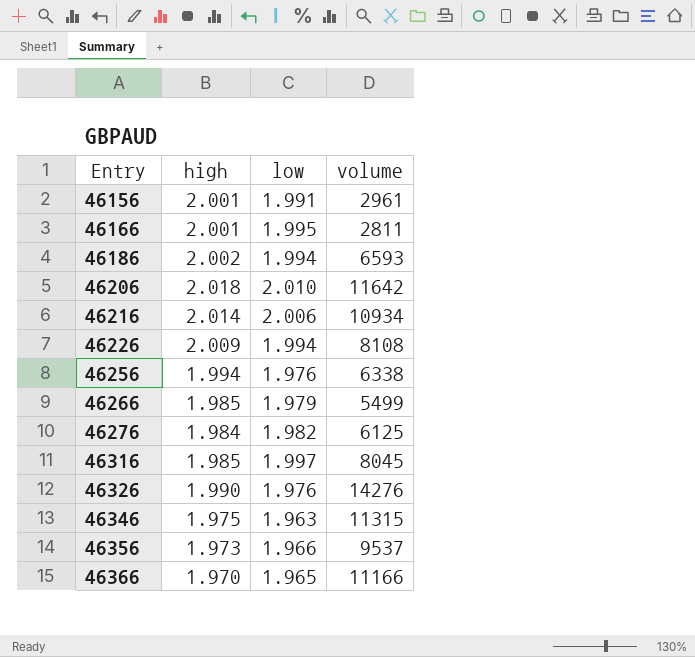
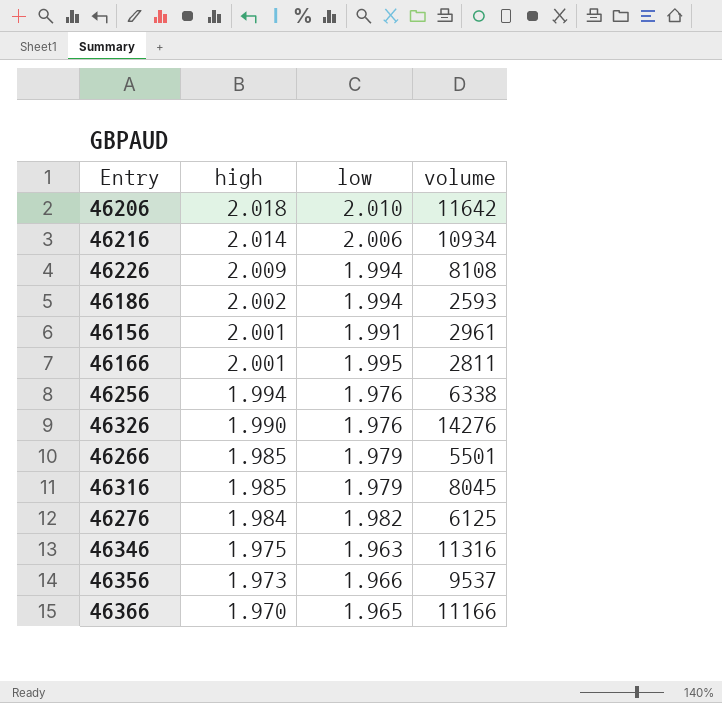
row order: Entry ascending -> high descending
46186 | volume: 6593 -> 2593
46266 | volume: 5499 -> 5501
46316 | low: 1.997 -> 1.979
46346 | volume: 11315 -> 11316

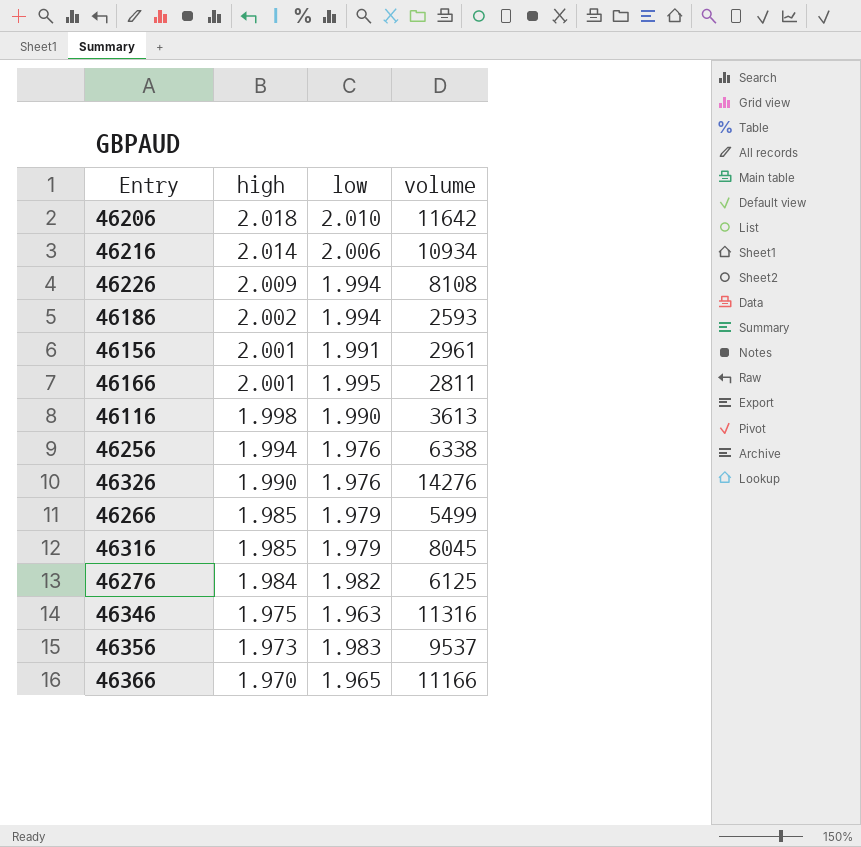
row 46116: none -> 1.998 | 1.990 | 3613
46266 | volume: 5501 -> 5499
46356 | low: 1.966 -> 1.983

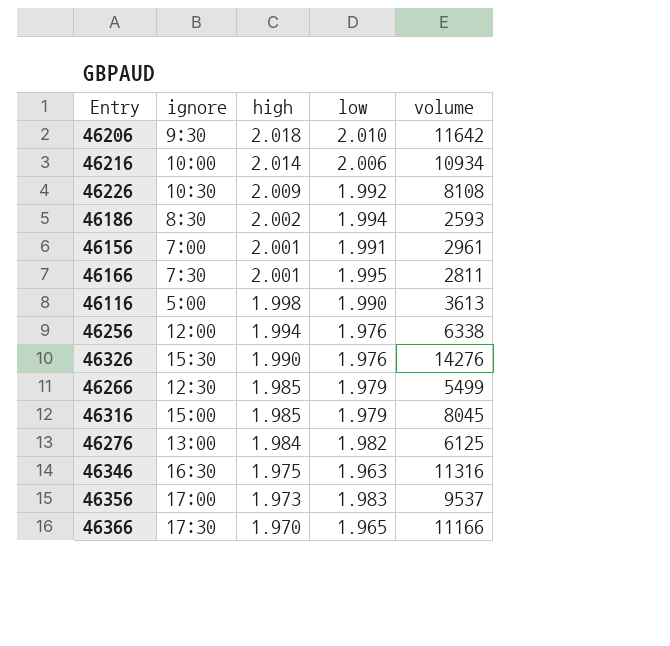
column ignore | position: none -> 2
46226 | low: 1.994 -> 1.992

